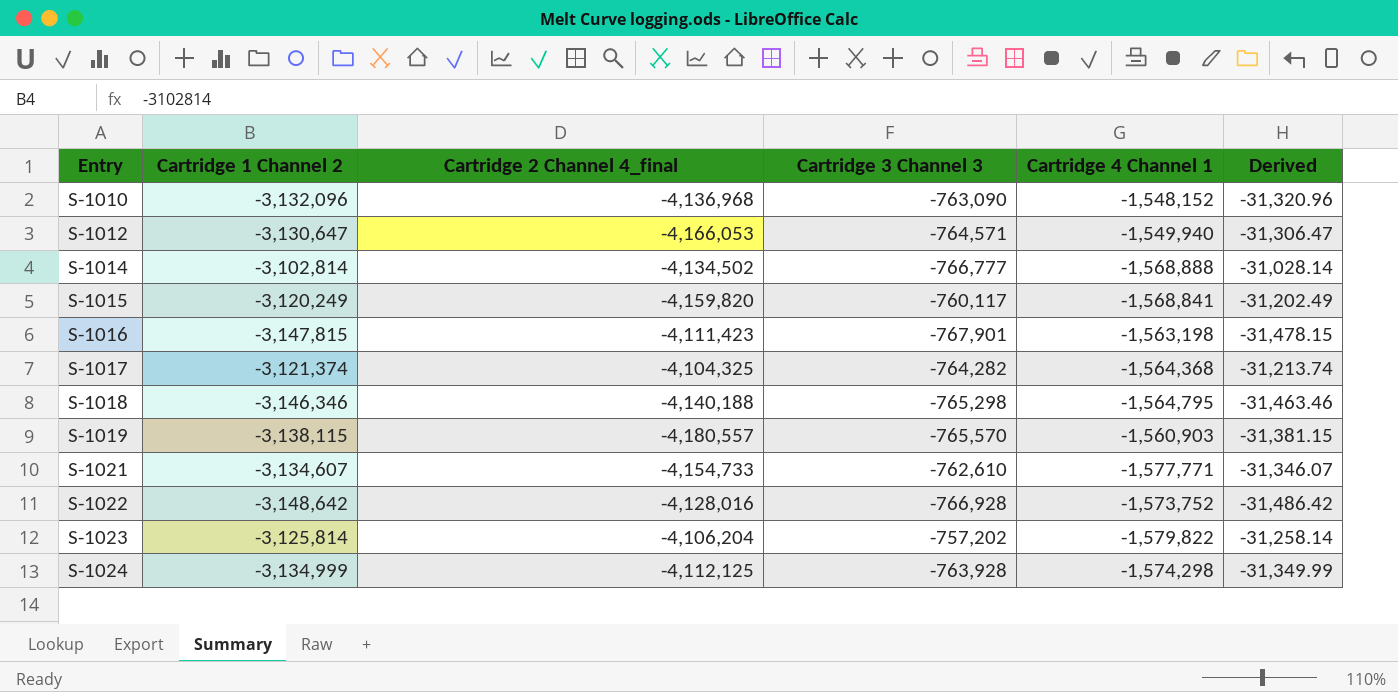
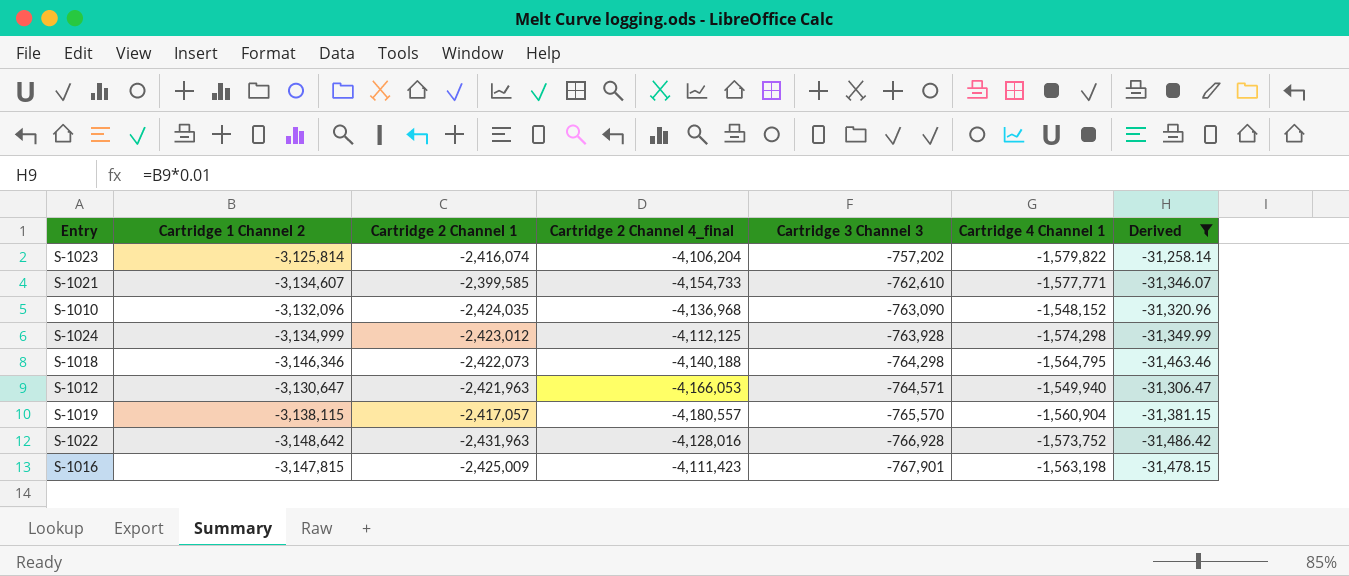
filter: none -> Derived <= -31,258.14
row order: Entry ascending -> Cartridge 3 Channel 3 descending
column Cartridge 2 Channel 1 | position: none -> 3
S-1018 | Cartridge 3 Channel 3: -765,298 -> -764,298
S-1019 | Cartridge 4 Channel 1: -1,560,903 -> -1,560,904

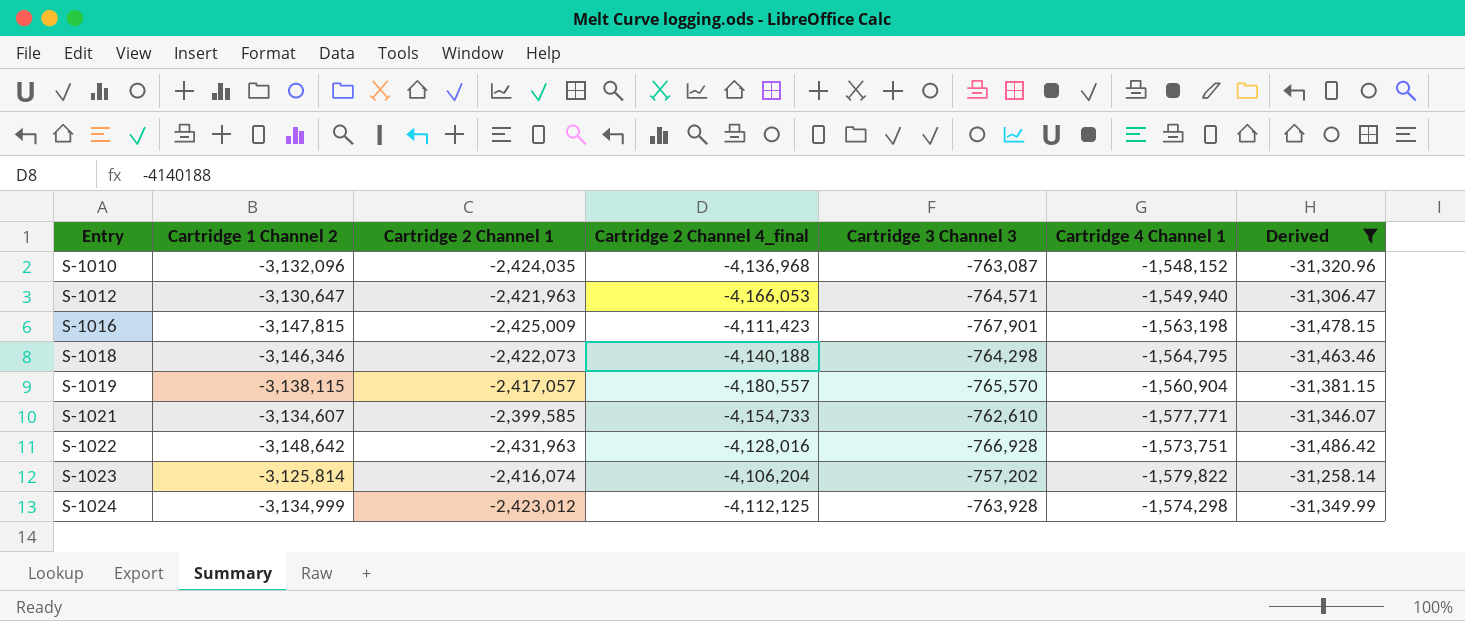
row order: Cartridge 3 Channel 3 descending -> Entry ascending
S-1010 | Cartridge 3 Channel 3: -763,090 -> -763,087
S-1022 | Cartridge 4 Channel 1: -1,573,752 -> -1,573,751

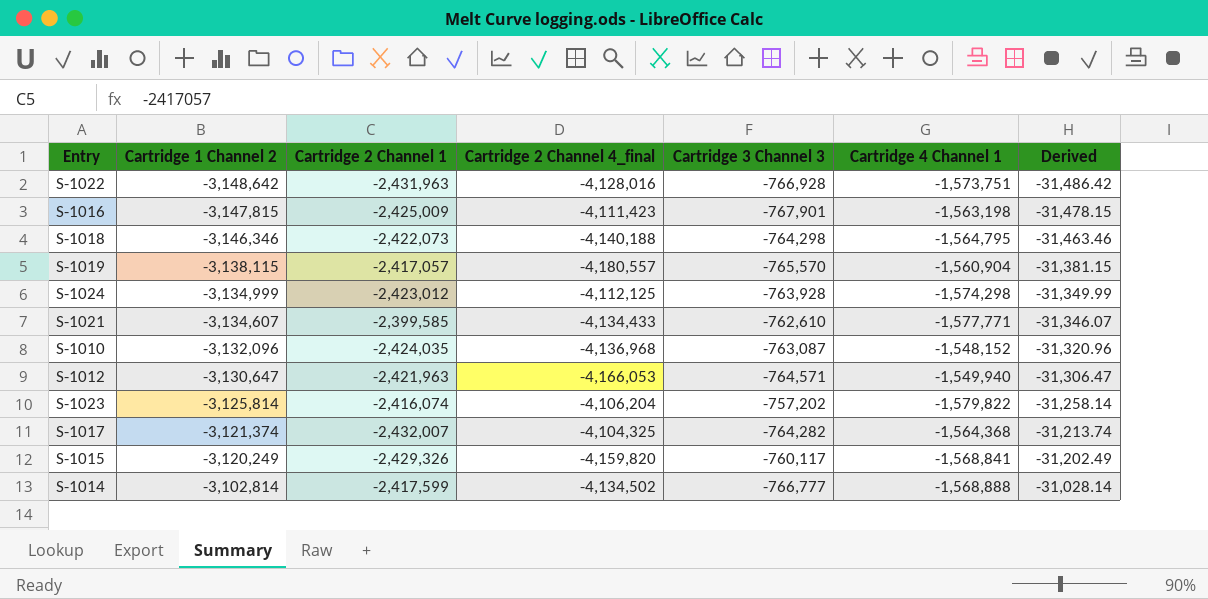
filter: Derived <= -31,258.14 -> none
row order: Entry ascending -> Cartridge 1 Channel 2 ascending
S-1021 | Cartridge 2 Channel 4_final: -4,154,733 -> -4,134,433

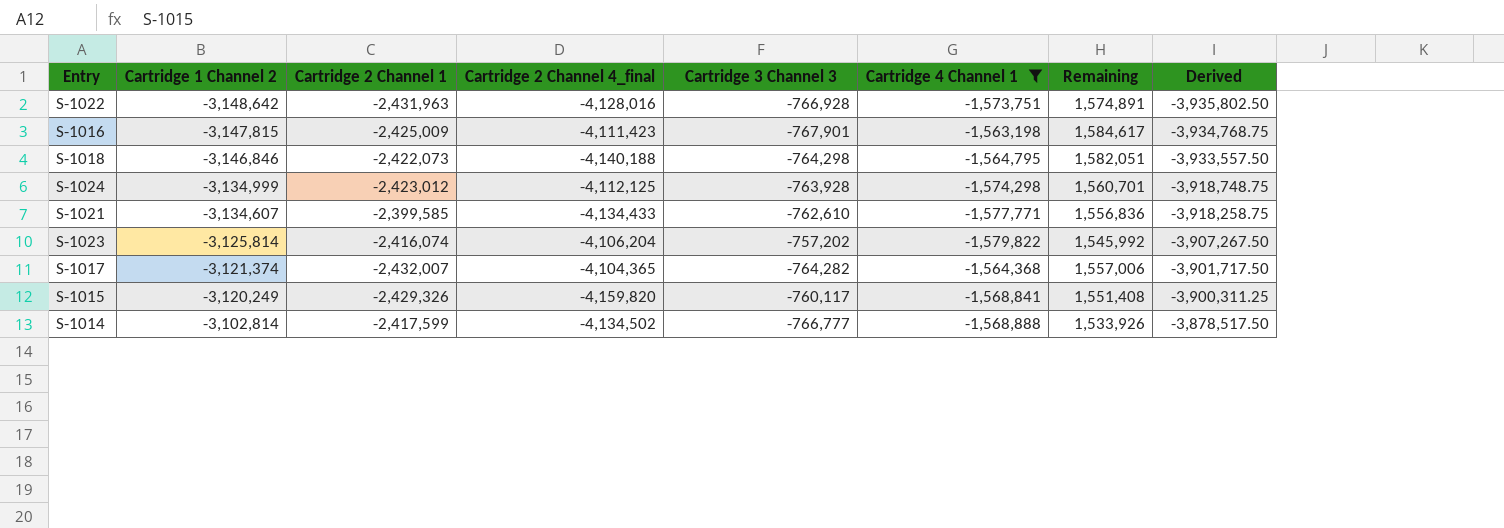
filter: none -> Cartridge 4 Channel 1 <= -1,563,198
column Remaining | formula: none -> [Cartridge 4 Channel 1] - [Cartridge 1 Channel 2]
column Derived | formula: [Cartridge 1 Channel 2] * 0.01 -> [Cartridge 1 Channel 2] * 1.25
S-1018 | Cartridge 1 Channel 2: -3,146,346 -> -3,146,846
S-1017 | Cartridge 2 Channel 4_final: -4,104,325 -> -4,104,365

